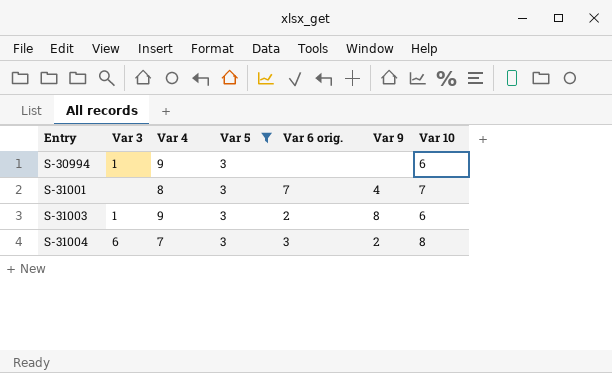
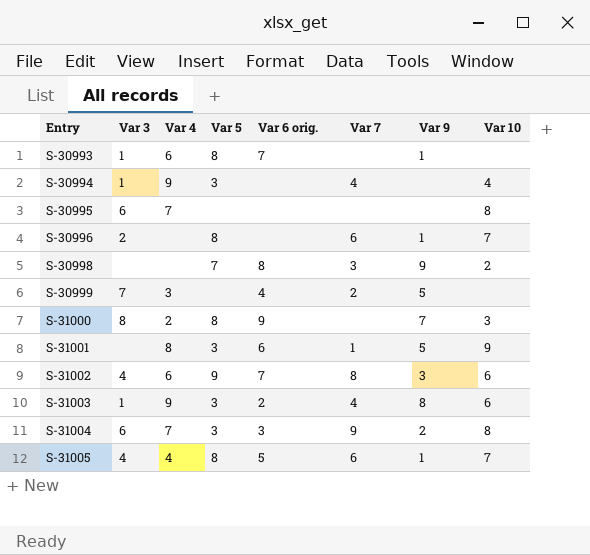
filter: Var 5 = 3 -> none
column Var 7 | position: none -> 6
S-30994 | Var 10: 6 -> 4
S-31001 | Var 6 orig.: 7 -> 6
S-31001 | Var 9: 4 -> 5
S-31001 | Var 10: 7 -> 9

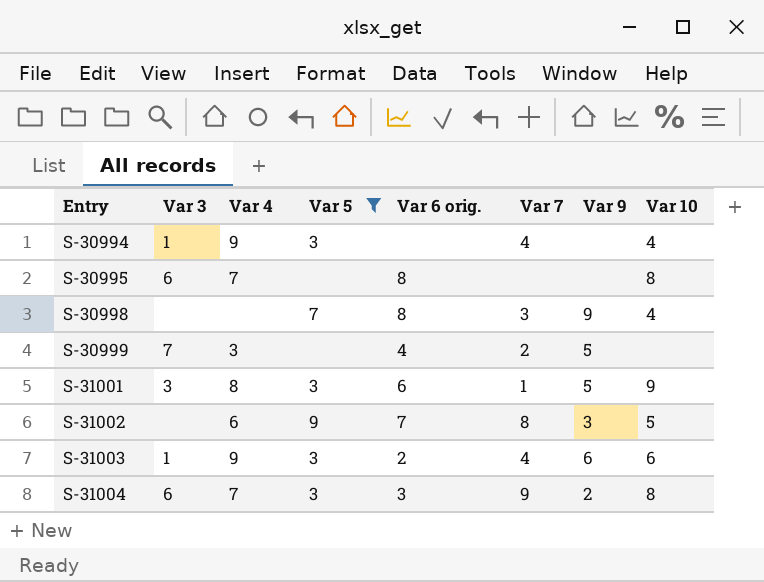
filter: none -> Var 5 != 8
S-30995 | Var 6 orig.: none -> 8
S-30998 | Var 10: 2 -> 4
S-31001 | Var 3: none -> 3
S-31002 | Var 3: 4 -> none
S-31002 | Var 10: 6 -> 5
S-31003 | Var 9: 8 -> 6

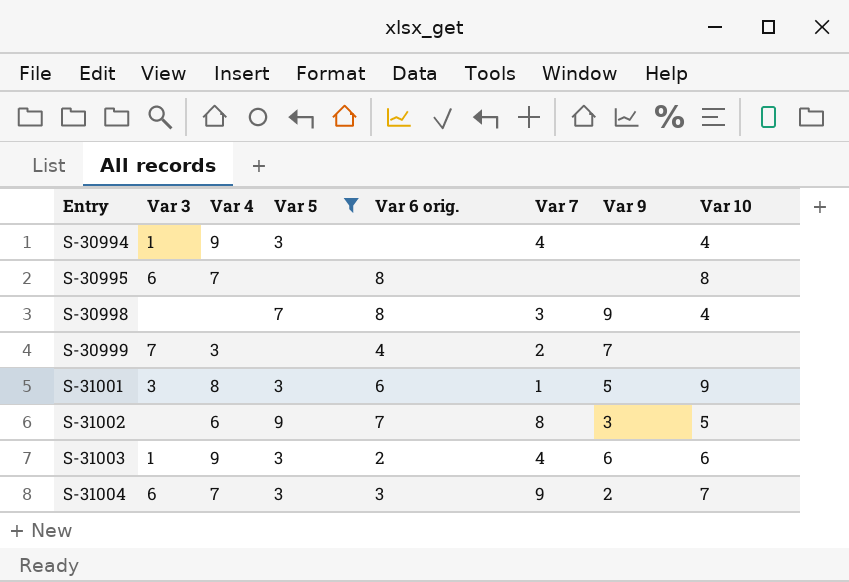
S-30999 | Var 9: 5 -> 7
S-31004 | Var 10: 8 -> 7

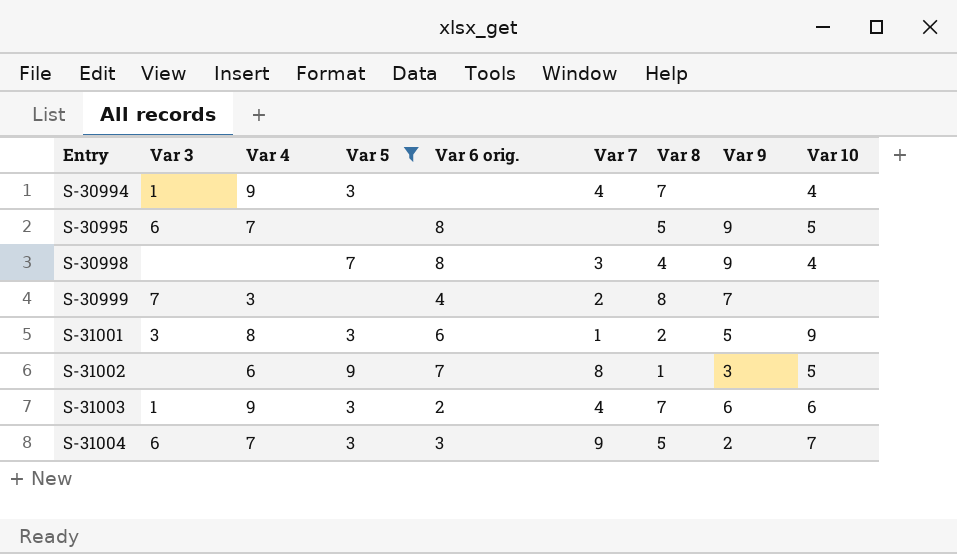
column Var 8 | position: none -> 7
S-30995 | Var 9: none -> 9
S-30995 | Var 10: 8 -> 5

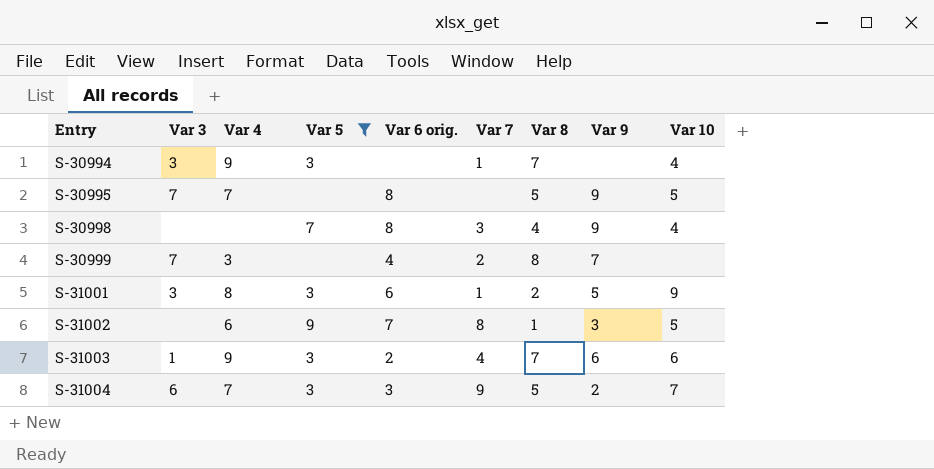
S-30994 | Var 3: 1 -> 3
S-30994 | Var 7: 4 -> 1
S-30995 | Var 3: 6 -> 7

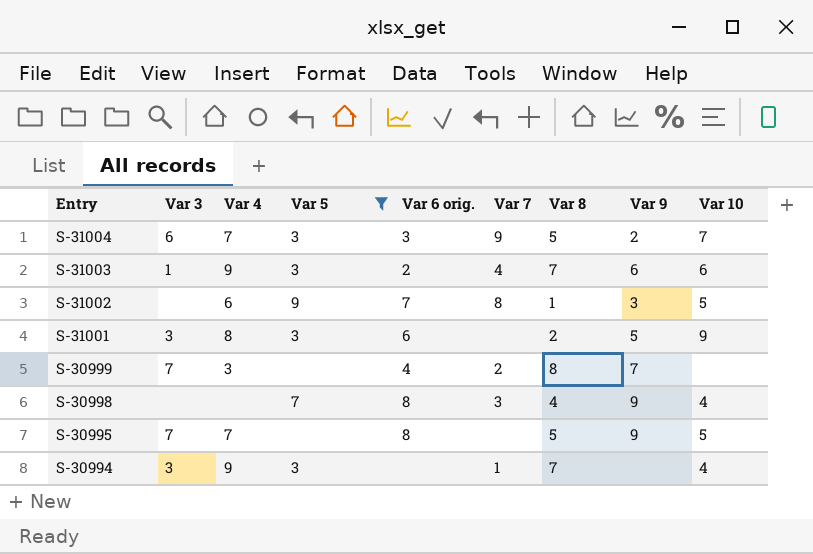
row order: Entry ascending -> Entry descending
S-31001 | Var 7: 1 -> none

